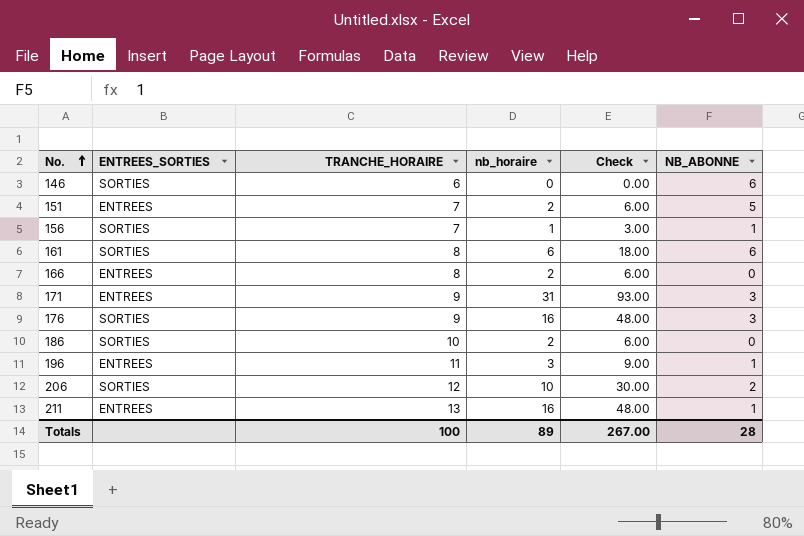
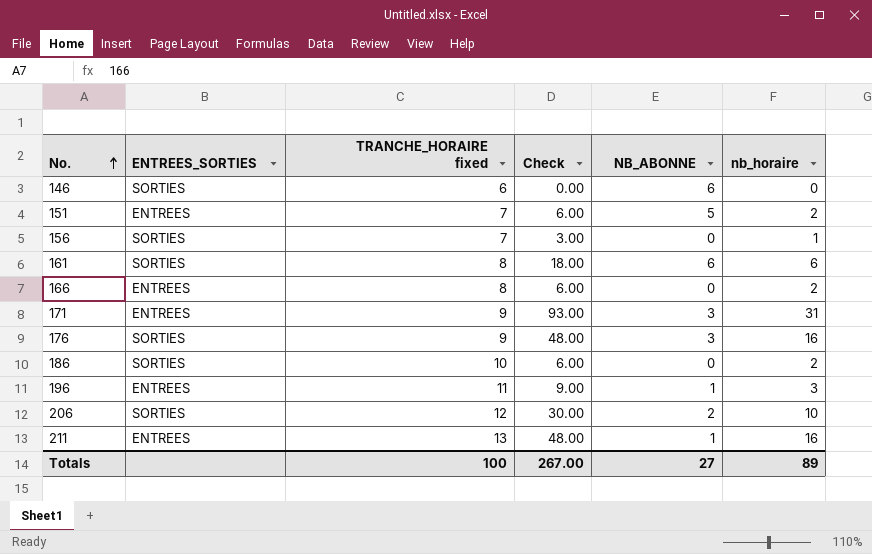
column name: TRANCHE_HORAIRE -> TRANCHE_HORAIRE fixed
column nb_horaire | position: 4 -> 6
156 | NB_ABONNE: 1 -> 0
Totals | NB_ABONNE: 28 -> 27

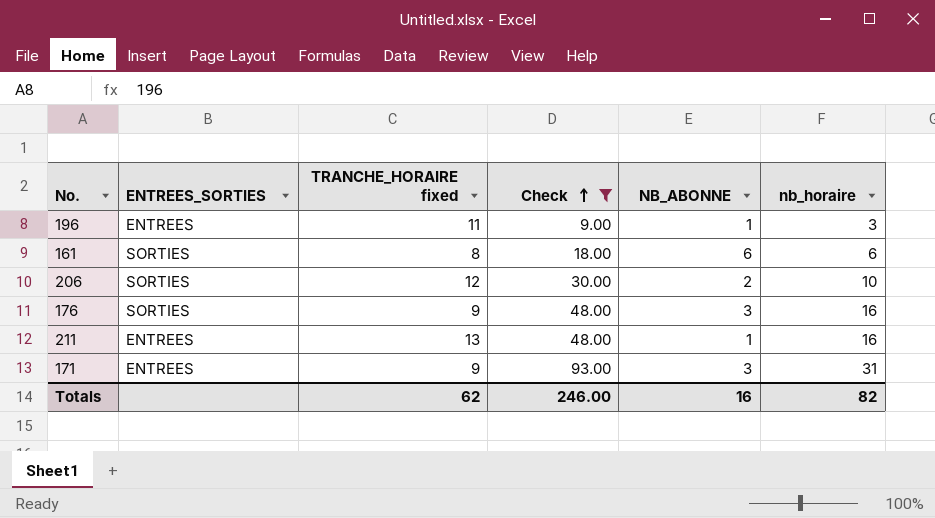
filter: none -> Check >= 9.00
row order: No. ascending -> Check ascending
Totals | TRANCHE_HORAIRE fixed: 100 -> 62
Totals | Check: 267.00 -> 246.00
Totals | NB_ABONNE: 27 -> 16
Totals | nb_horaire: 89 -> 82

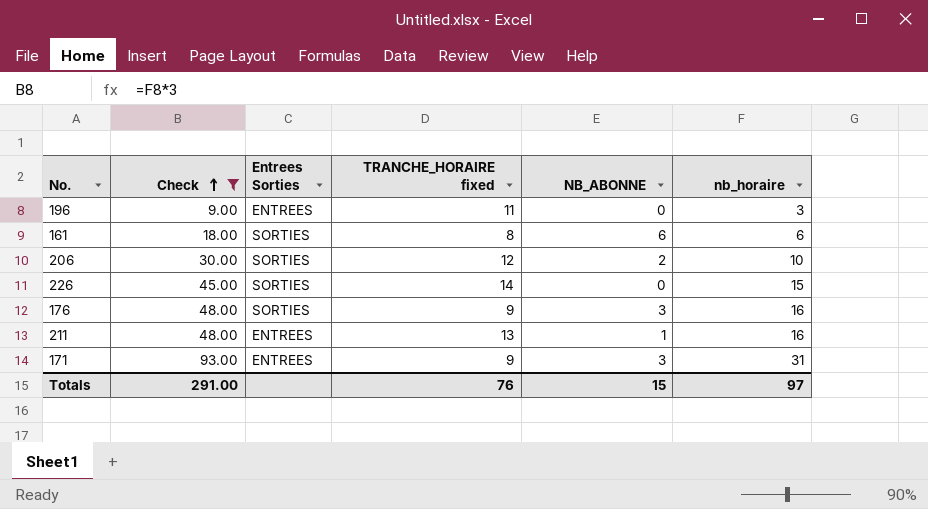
column Check | position: 4 -> 2
column name: ENTREES_SORTIES -> Entrees Sorties
196 | NB_ABONNE: 1 -> 0
row 226: none -> 45.00 | SORTIES | 14 | 0 | 15
Totals | Check: 246.00 -> 291.00
Totals | TRANCHE_HORAIRE fixed: 62 -> 76
Totals | NB_ABONNE: 16 -> 15
Totals | nb_horaire: 82 -> 97

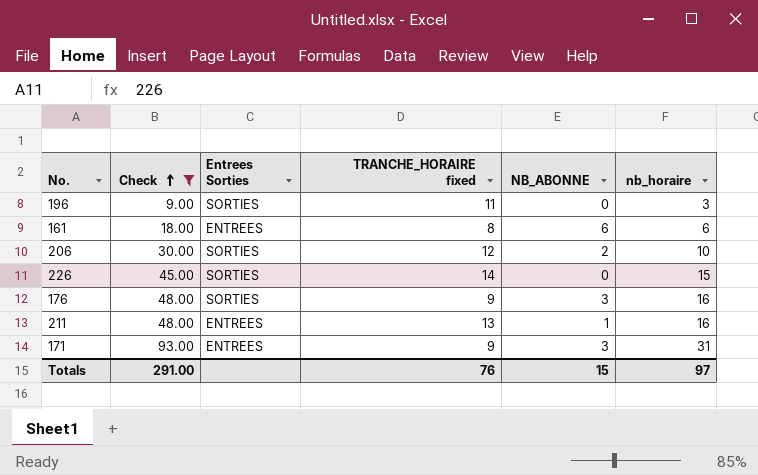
196 | Entrees Sorties: ENTREES -> SORTIES
161 | Entrees Sorties: SORTIES -> ENTREES

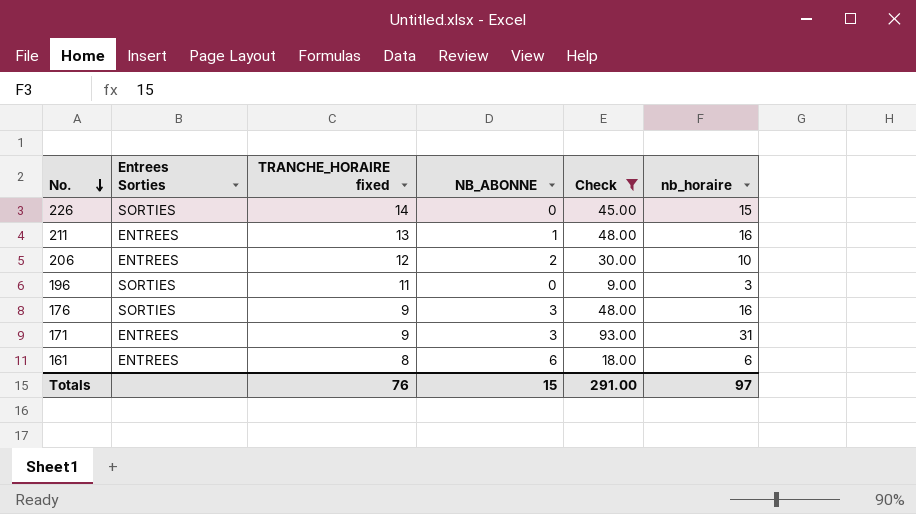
row order: Check ascending -> No. descending
column Check | position: 2 -> 5
206 | Entrees Sorties: SORTIES -> ENTREES

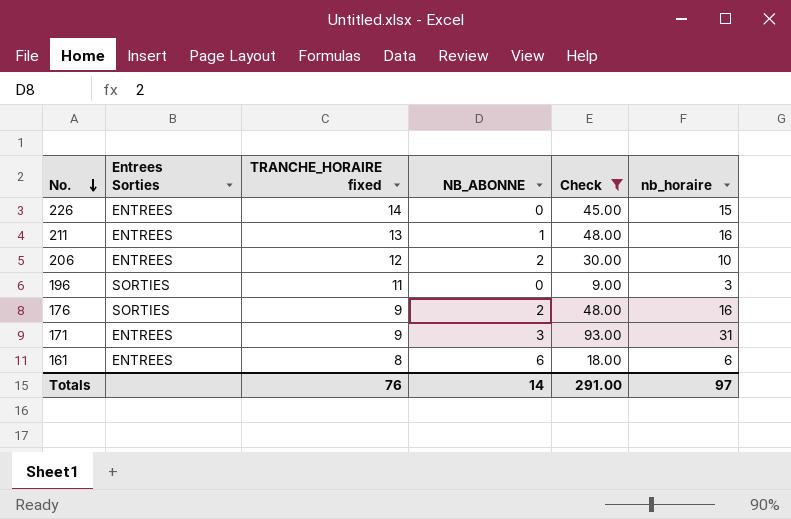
226 | Entrees Sorties: SORTIES -> ENTREES
176 | NB_ABONNE: 3 -> 2
Totals | NB_ABONNE: 15 -> 14

